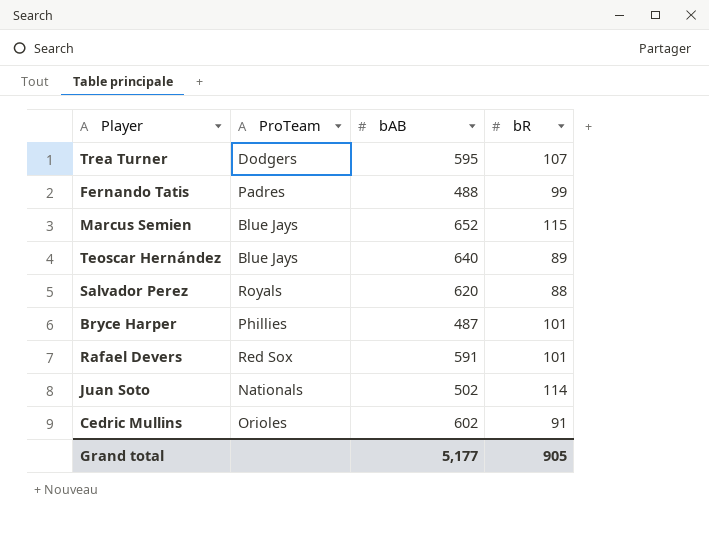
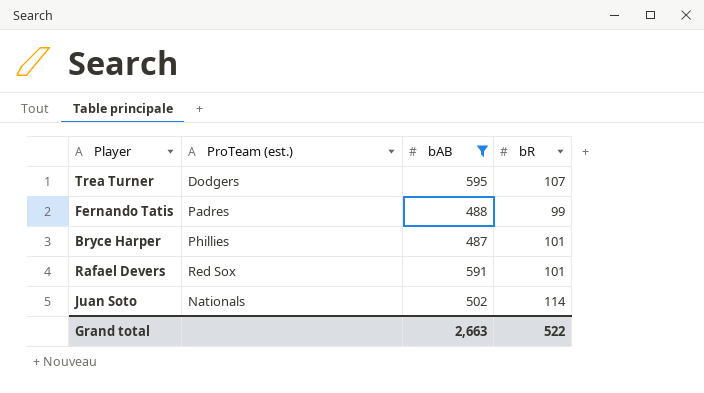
filter: none -> bAB <= 595
column name: ProTeam -> ProTeam (est.)
Grand total | bAB: 5,177 -> 2,663
Grand total | bR: 905 -> 522

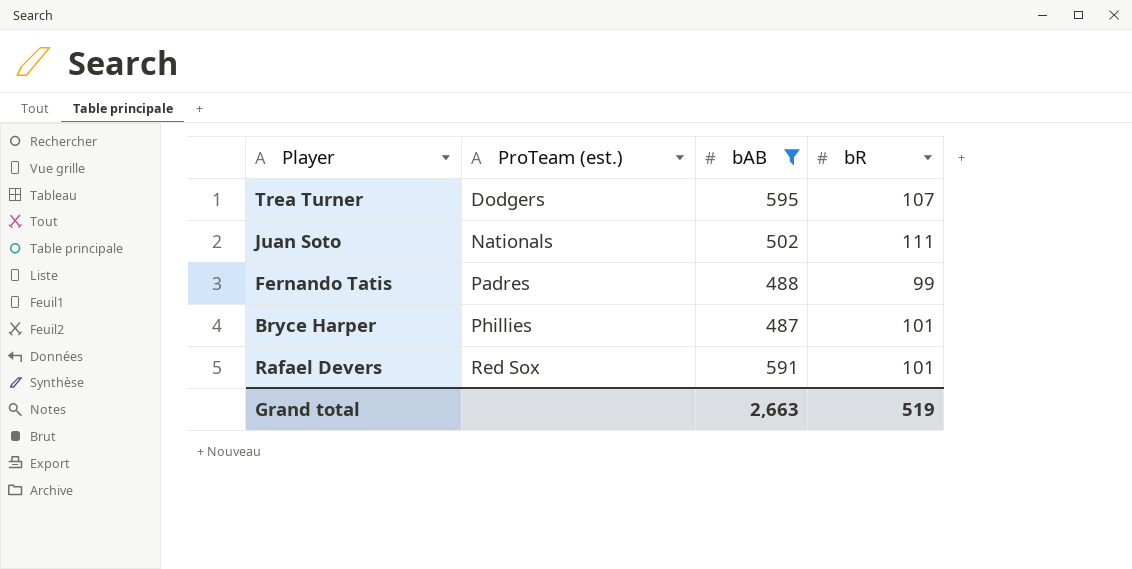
row order: none -> ProTeam (est.) ascending
Juan Soto | bR: 114 -> 111
Grand total | bR: 522 -> 519

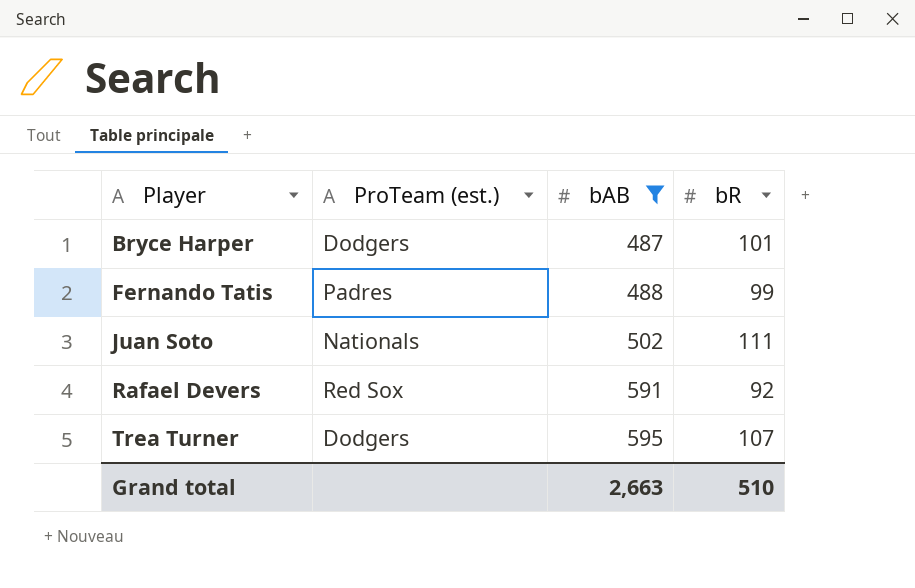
row order: ProTeam (est.) ascending -> Player ascending
Bryce Harper | ProTeam (est.): Phillies -> Dodgers
Rafael Devers | bR: 101 -> 92
Grand total | bR: 519 -> 510

